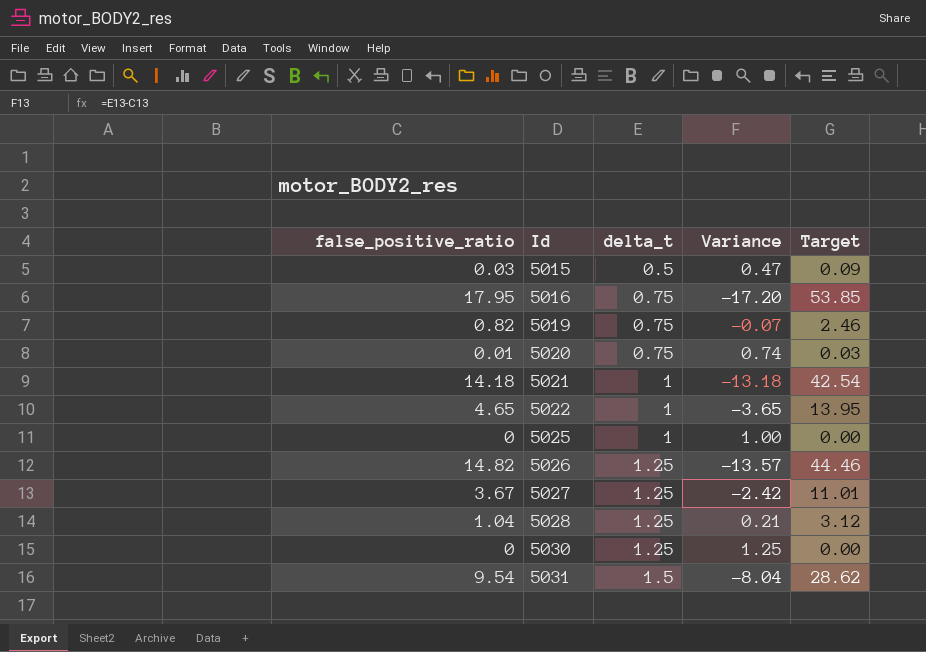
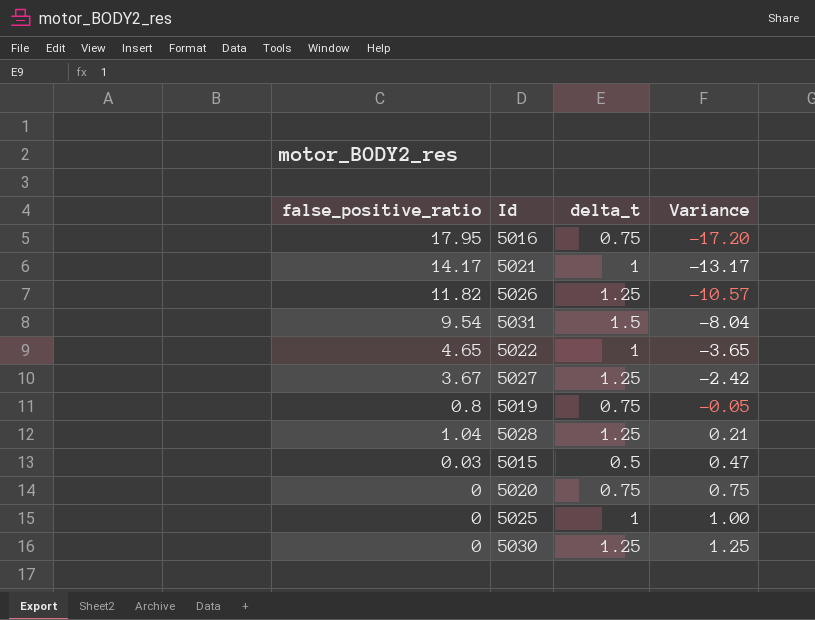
row order: Id ascending -> Variance ascending
column Target | formula: [false_positive_ratio] * 3 -> none
5021 | false_positive_ratio: 14.18 -> 14.17
5021 | Variance: -13.18 -> -13.17
5026 | false_positive_ratio: 14.82 -> 11.82
5026 | Variance: -13.57 -> -10.57
5019 | false_positive_ratio: 0.82 -> 0.8
5019 | Variance: -0.07 -> -0.05
5020 | false_positive_ratio: 0.01 -> 0
5020 | Variance: 0.74 -> 0.75

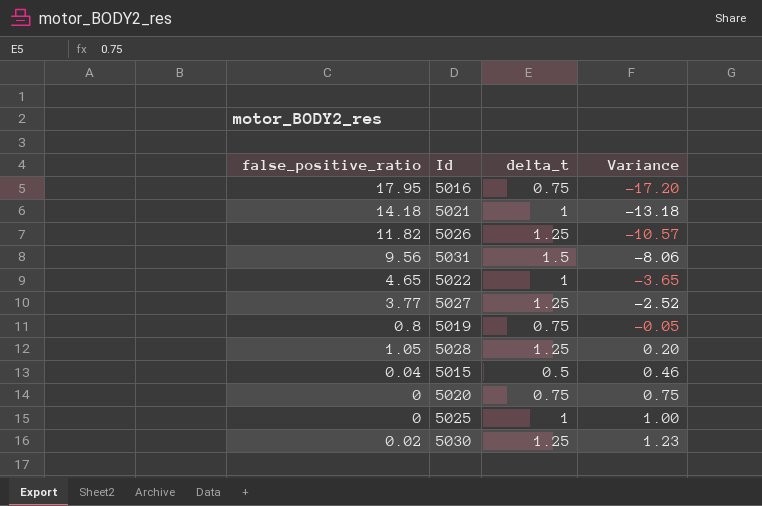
5021 | false_positive_ratio: 14.17 -> 14.18
5021 | Variance: -13.17 -> -13.18
5031 | false_positive_ratio: 9.54 -> 9.56
5031 | Variance: -8.04 -> -8.06
5027 | false_positive_ratio: 3.67 -> 3.77
5027 | Variance: -2.42 -> -2.52
5028 | false_positive_ratio: 1.04 -> 1.05
5028 | Variance: 0.21 -> 0.20
5015 | false_positive_ratio: 0.03 -> 0.04
5015 | Variance: 0.47 -> 0.46
5030 | false_positive_ratio: 0 -> 0.02
5030 | Variance: 1.25 -> 1.23

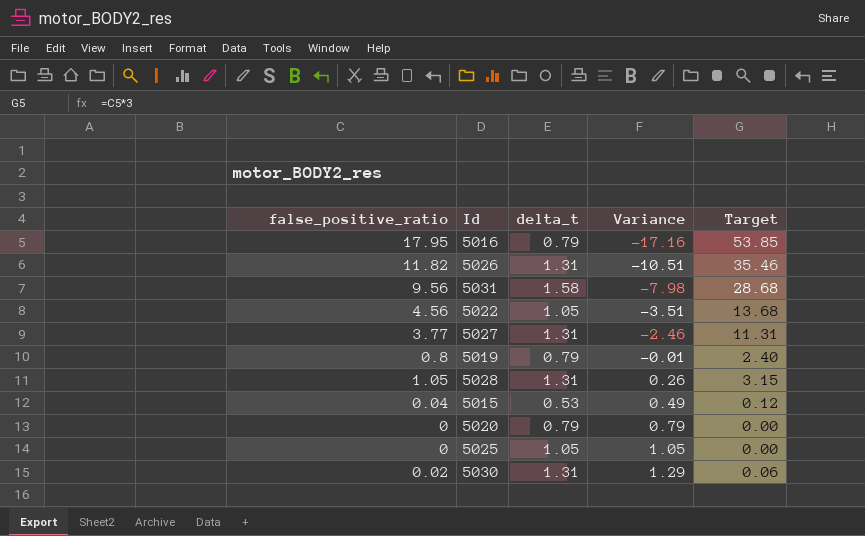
column Target | formula: none -> [false_positive_ratio] * 3
row 5021: 14.18 | 1 | -13.18 -> none
5016 | delta_t: 0.75 -> 0.79
5016 | Variance: -17.20 -> -17.16
5026 | delta_t: 1.25 -> 1.31
5026 | Variance: -10.57 -> -10.51
5031 | delta_t: 1.5 -> 1.58
5031 | Variance: -8.06 -> -7.98
5022 | false_positive_ratio: 4.65 -> 4.56
5022 | delta_t: 1 -> 1.05
5022 | Variance: -3.65 -> -3.51
5027 | delta_t: 1.25 -> 1.31
5027 | Variance: -2.52 -> -2.46
5019 | delta_t: 0.75 -> 0.79
5019 | Variance: -0.05 -> -0.01
5028 | delta_t: 1.25 -> 1.31
5028 | Variance: 0.20 -> 0.26
5015 | delta_t: 0.5 -> 0.53
5015 | Variance: 0.46 -> 0.49
5020 | delta_t: 0.75 -> 0.79
5020 | Variance: 0.75 -> 0.79
5025 | delta_t: 1 -> 1.05
5025 | Variance: 1.00 -> 1.05
5030 | delta_t: 1.25 -> 1.31
5030 | Variance: 1.23 -> 1.29

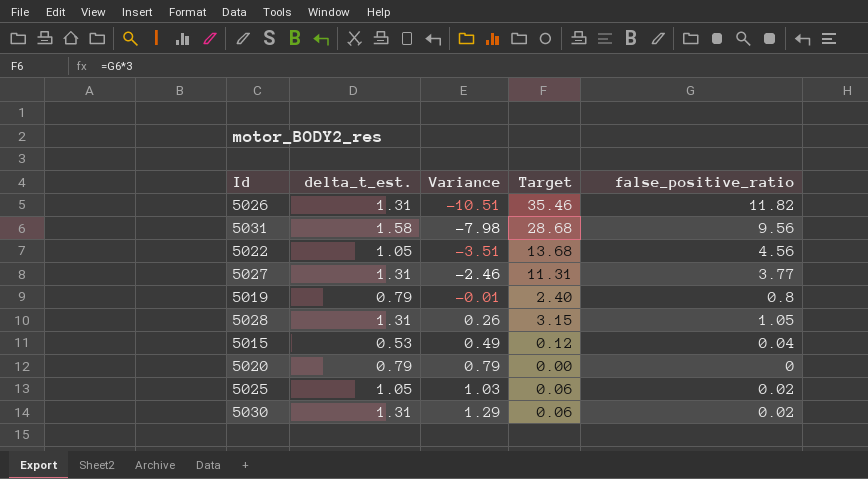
column name: delta_t -> delta_t_est.
column false_positive_ratio | position: 1 -> 5
row 5016: 17.95 | 0.79 | -17.16 | 53.85 -> none
5025 | Variance: 1.05 -> 1.03
5025 | Target: 0.00 -> 0.06
5025 | false_positive_ratio: 0 -> 0.02

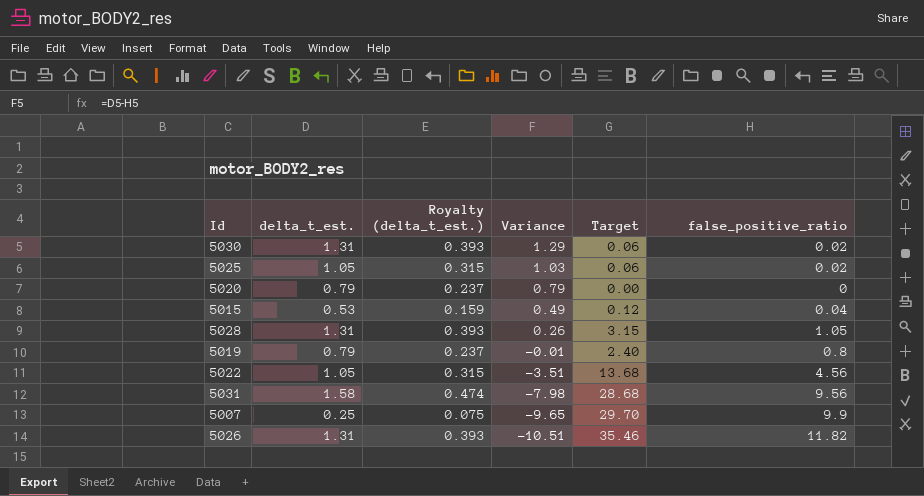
row order: Variance ascending -> Variance descending
column Royalty (delta_t_est.) | formula: none -> [delta_t_est.] * 0.3
row 5027: 1.31 | -2.46 | 11.31 | 3.77 -> none
row 5007: none -> 0.25 | 0.075 | -9.65 | 29.70 | 9.9

